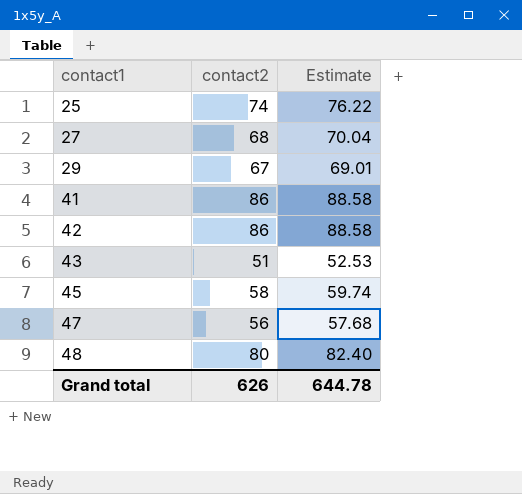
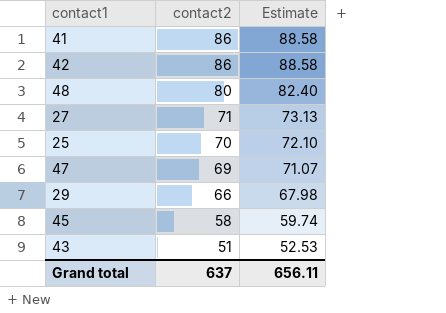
row order: contact1 ascending -> contact2 descending
27 | contact2: 68 -> 71
27 | Estimate: 70.04 -> 73.13
25 | contact2: 74 -> 70
25 | Estimate: 76.22 -> 72.10
47 | contact2: 56 -> 69
47 | Estimate: 57.68 -> 71.07
29 | contact2: 67 -> 66
29 | Estimate: 69.01 -> 67.98
Grand total | contact2: 626 -> 637
Grand total | Estimate: 644.78 -> 656.11

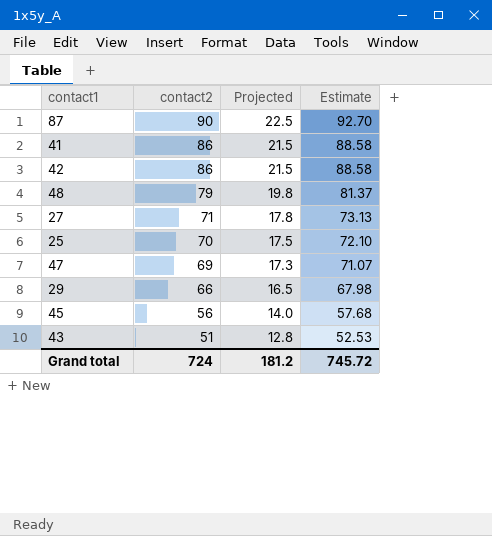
column Projected | formula: none -> [contact2] * 0.25
row 87: none -> 90 | 22.5 | 92.70
48 | contact2: 80 -> 79
48 | Estimate: 82.40 -> 81.37
45 | contact2: 58 -> 56
45 | Estimate: 59.74 -> 57.68
Grand total | contact2: 637 -> 724
Grand total | Estimate: 656.11 -> 745.72

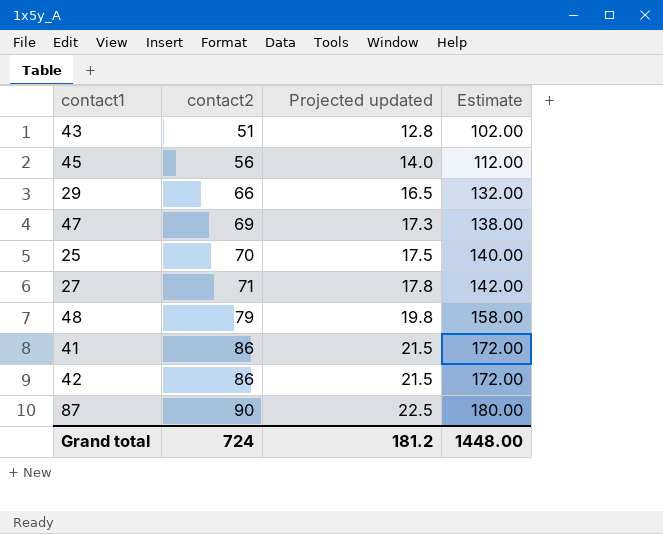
row order: contact2 descending -> contact2 ascending
column name: Projected -> Projected updated
column Estimate | formula: [contact2] * 1.03 -> [contact2] * 2
Grand total | Estimate: 745.72 -> 1448.00

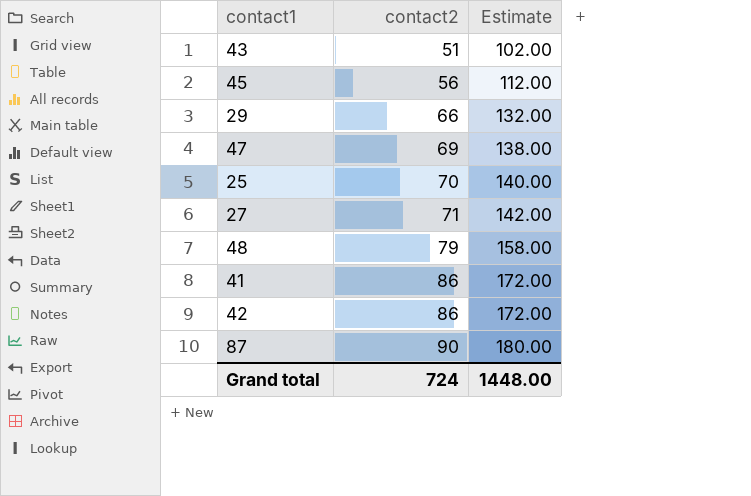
column Projected updated | formula: [contact2] * 0.25 -> none

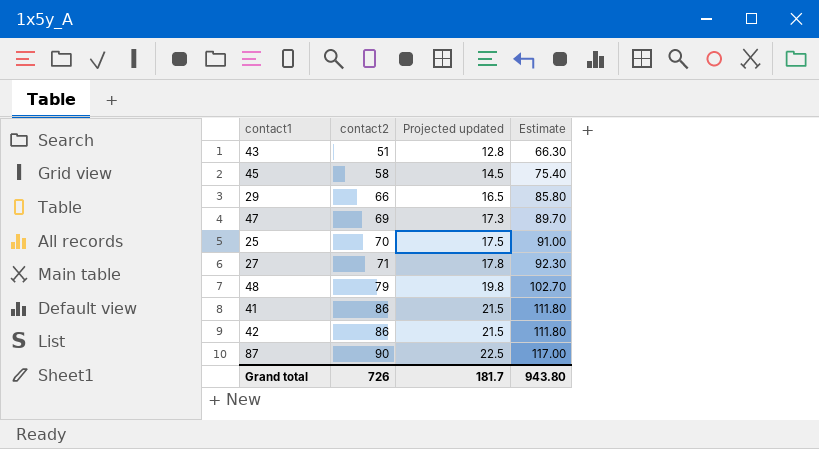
column Projected updated | formula: none -> [contact2] * 0.25
column Estimate | formula: [contact2] * 2 -> [contact2] * 1.3
45 | contact2: 56 -> 58
Grand total | contact2: 724 -> 726
Grand total | Estimate: 1448.00 -> 943.80

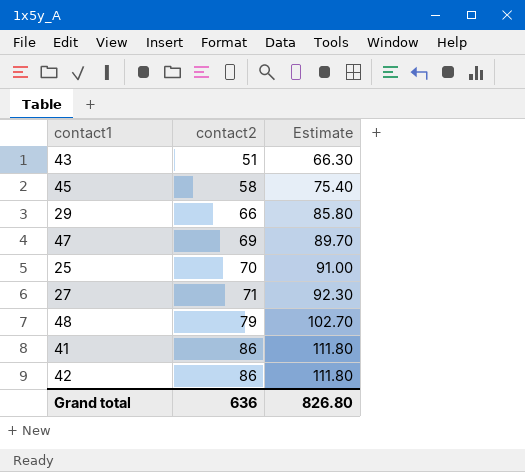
column Projected updated | formula: [contact2] * 0.25 -> none
row 87: 90 | 22.5 | 117.00 -> none
Grand total | contact2: 726 -> 636
Grand total | Estimate: 943.80 -> 826.80

